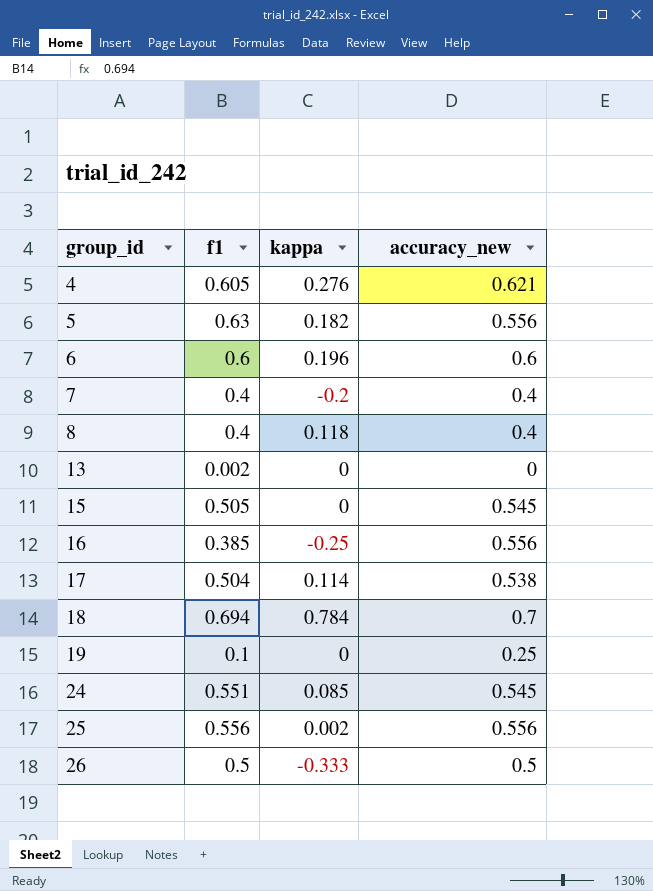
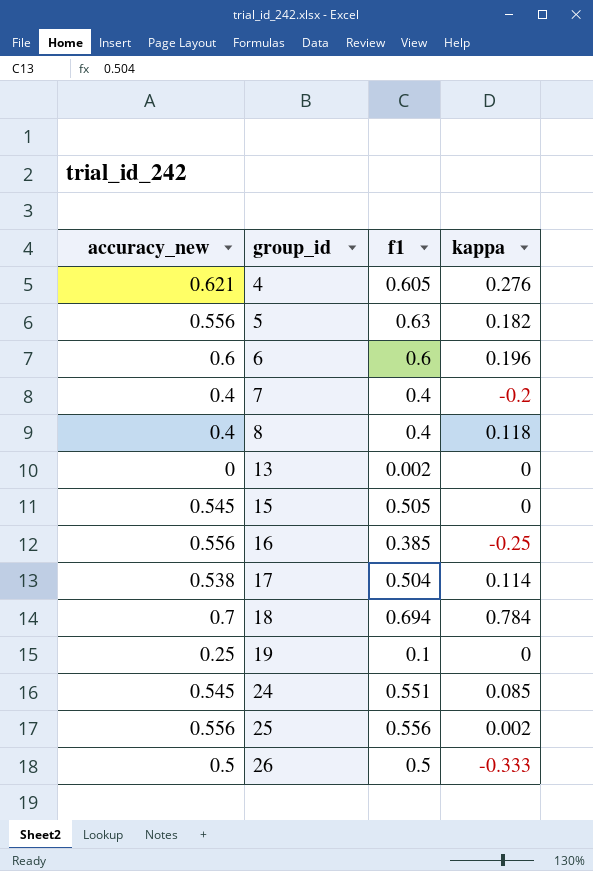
column accuracy_new | position: 4 -> 1

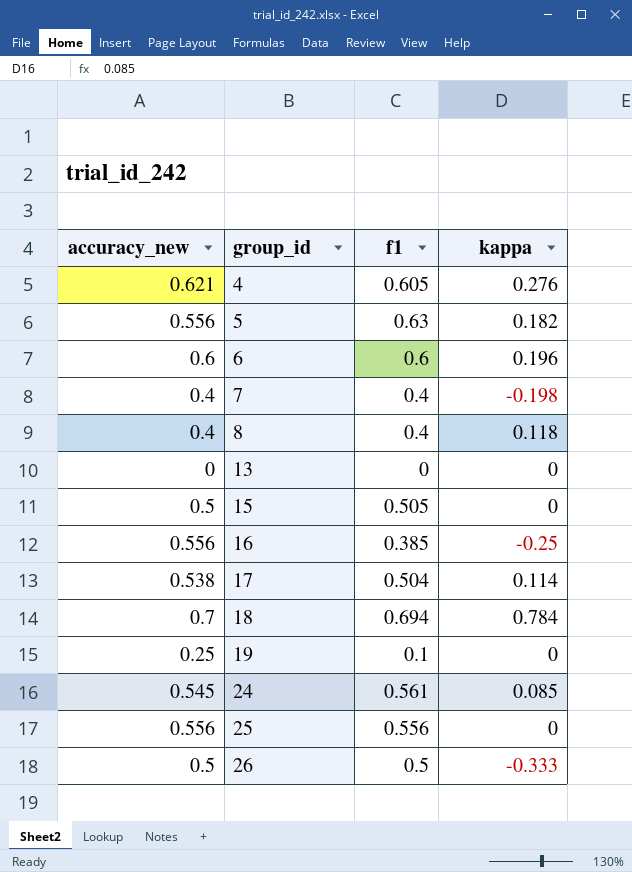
7 | kappa: -0.2 -> -0.198
13 | f1: 0.002 -> 0
15 | accuracy_new: 0.545 -> 0.5
24 | f1: 0.551 -> 0.561
25 | kappa: 0.002 -> 0

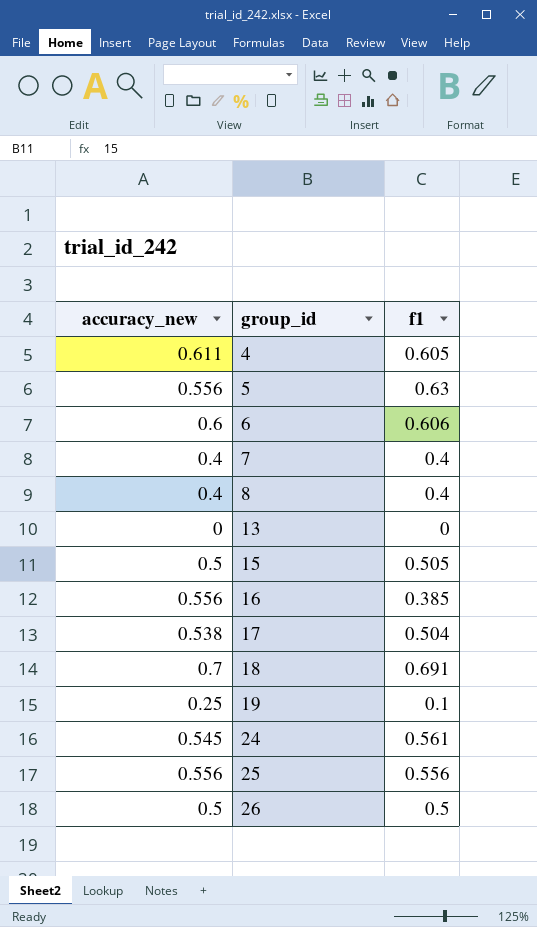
column kappa | position: 4 -> none
4 | accuracy_new: 0.621 -> 0.611
6 | f1: 0.6 -> 0.606
18 | f1: 0.694 -> 0.691

